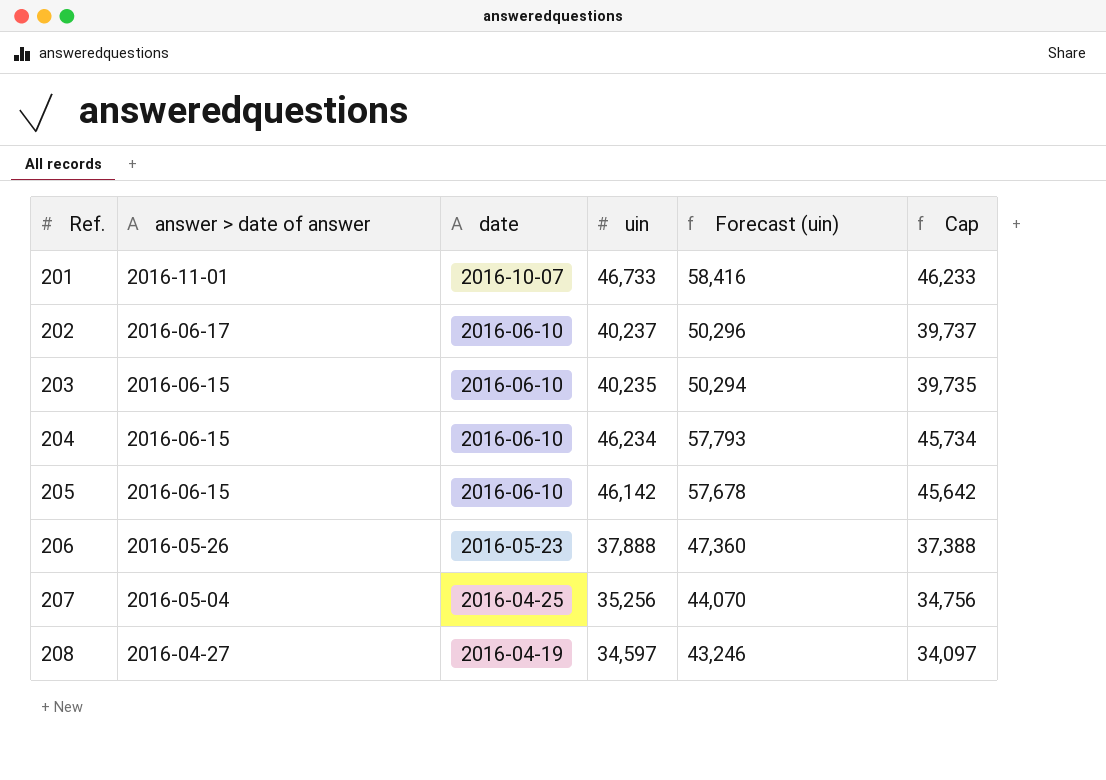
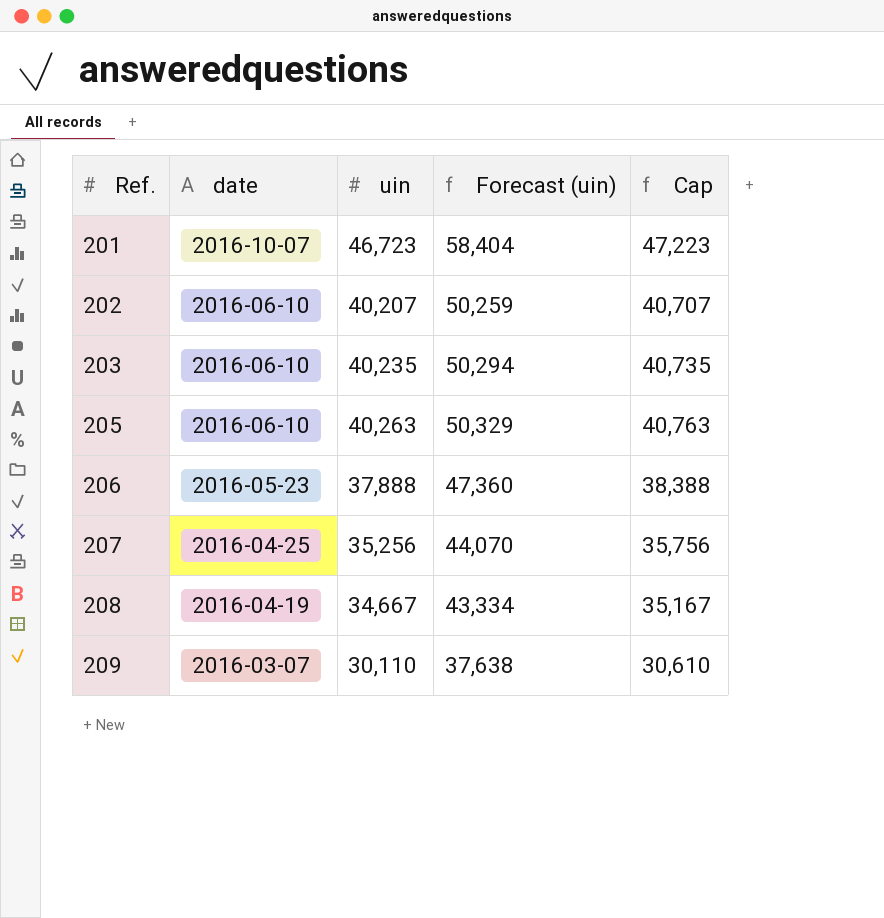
column answer > date of answer | position: 2 -> none
column Cap | formula: [uin] - 500 -> [uin] + 500
row 204: 2016-06-15 | 2016-06-10 | 46,234 | 57,793 | 45,734 -> none
201 | uin: 46,733 -> 46,723
201 | Forecast (uin): 58,416 -> 58,404
202 | uin: 40,237 -> 40,207
202 | Forecast (uin): 50,296 -> 50,259
205 | uin: 46,142 -> 40,263
205 | Forecast (uin): 57,678 -> 50,329
208 | uin: 34,597 -> 34,667
208 | Forecast (uin): 43,246 -> 43,334
row 209: none -> 2016-03-07 | 30,110 | 37,638 | 30,610

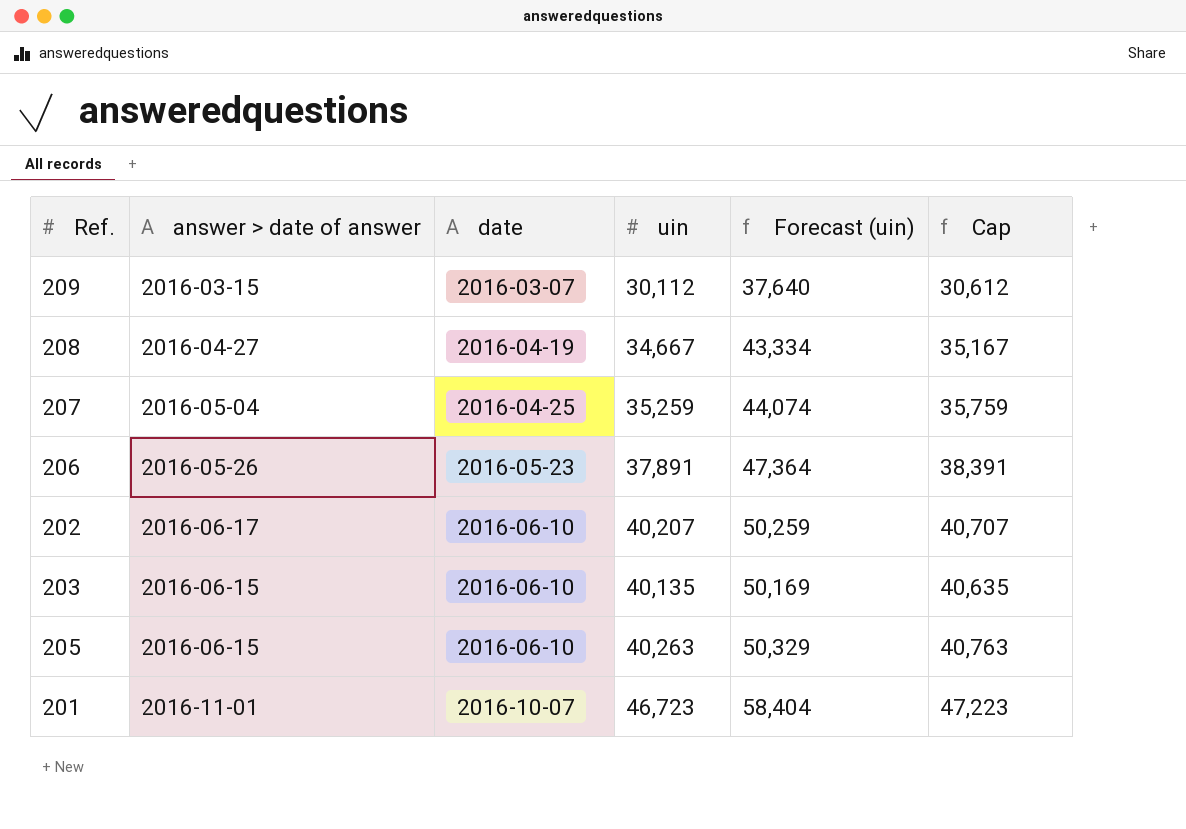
row order: Ref. ascending -> date ascending
column answer > date of answer | position: none -> 2
209 | uin: 30,110 -> 30,112
209 | Forecast (uin): 37,638 -> 37,640
209 | Cap: 30,610 -> 30,612
207 | uin: 35,256 -> 35,259
207 | Forecast (uin): 44,070 -> 44,074
207 | Cap: 35,756 -> 35,759
206 | uin: 37,888 -> 37,891
206 | Forecast (uin): 47,360 -> 47,364
206 | Cap: 38,388 -> 38,391
203 | uin: 40,235 -> 40,135
203 | Forecast (uin): 50,294 -> 50,169
203 | Cap: 40,735 -> 40,635

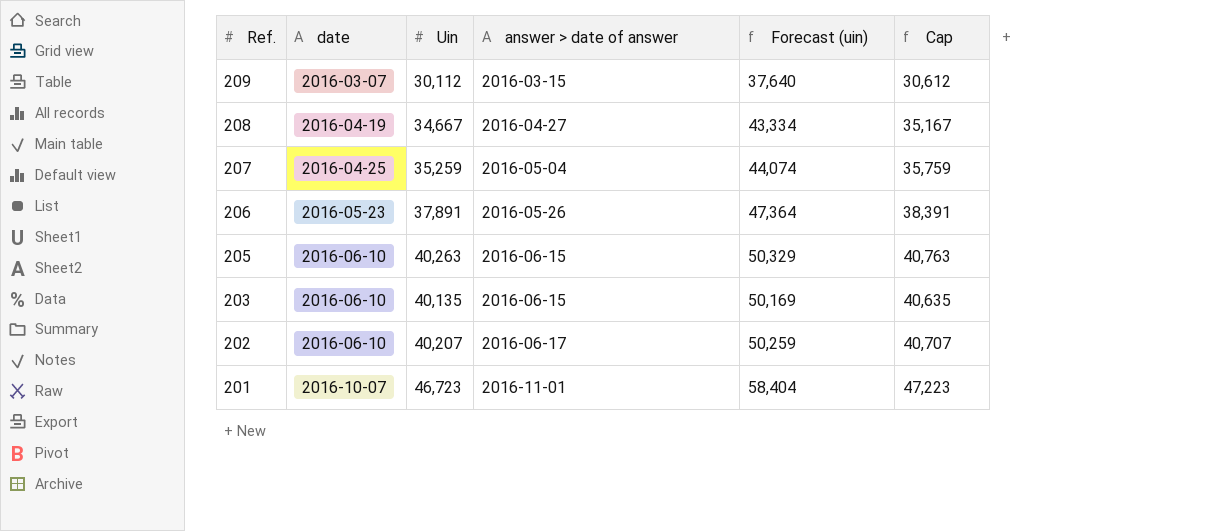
row order: date ascending -> Ref. descending
column name: uin -> Uin
column answer > date of answer | position: 2 -> 4

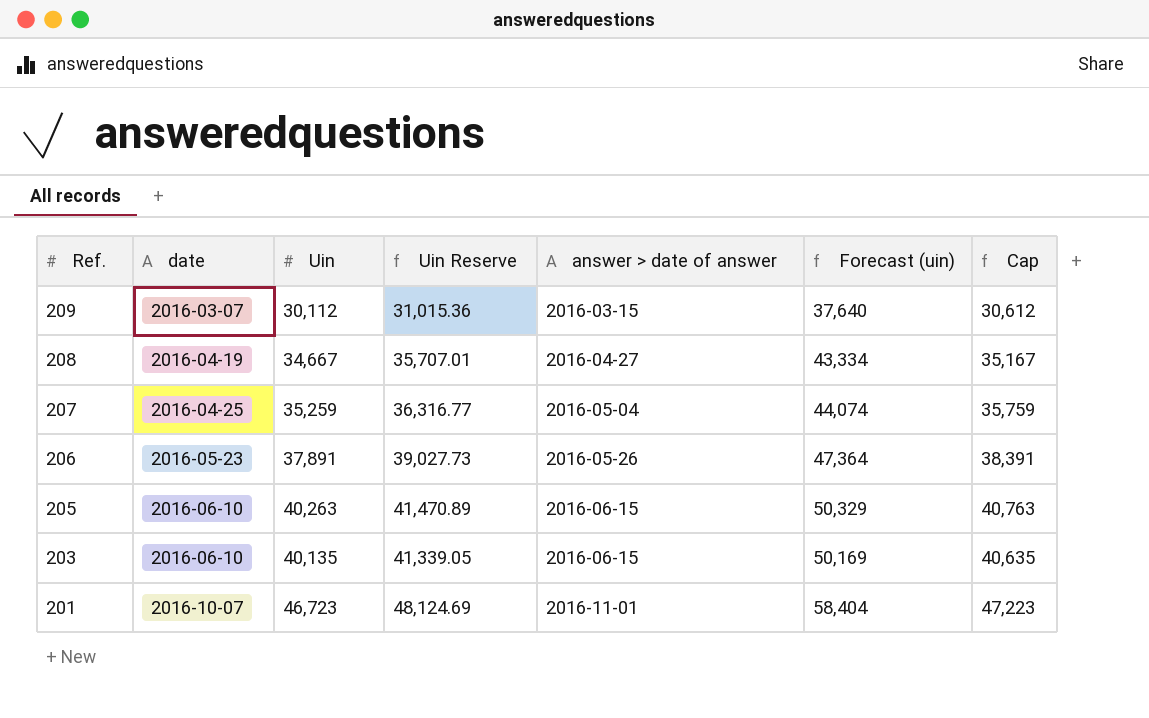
column Uin Reserve | formula: none -> [Uin] * 1.03
row 202: 2016-06-10 | 40,207 | 2016-06-17 | 50,259 | 40,707 -> none

